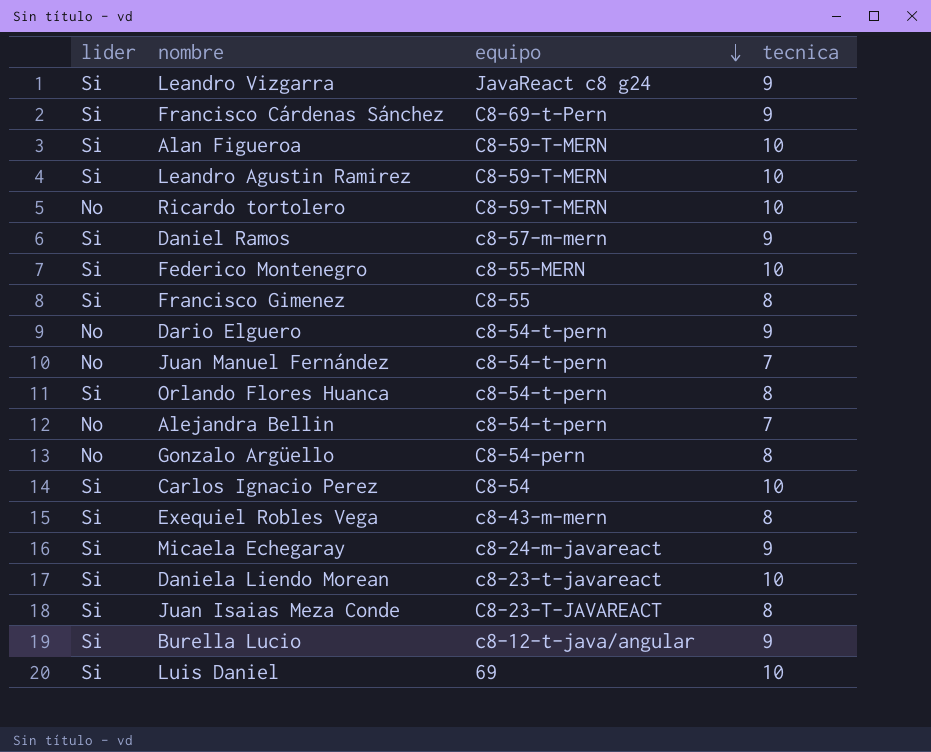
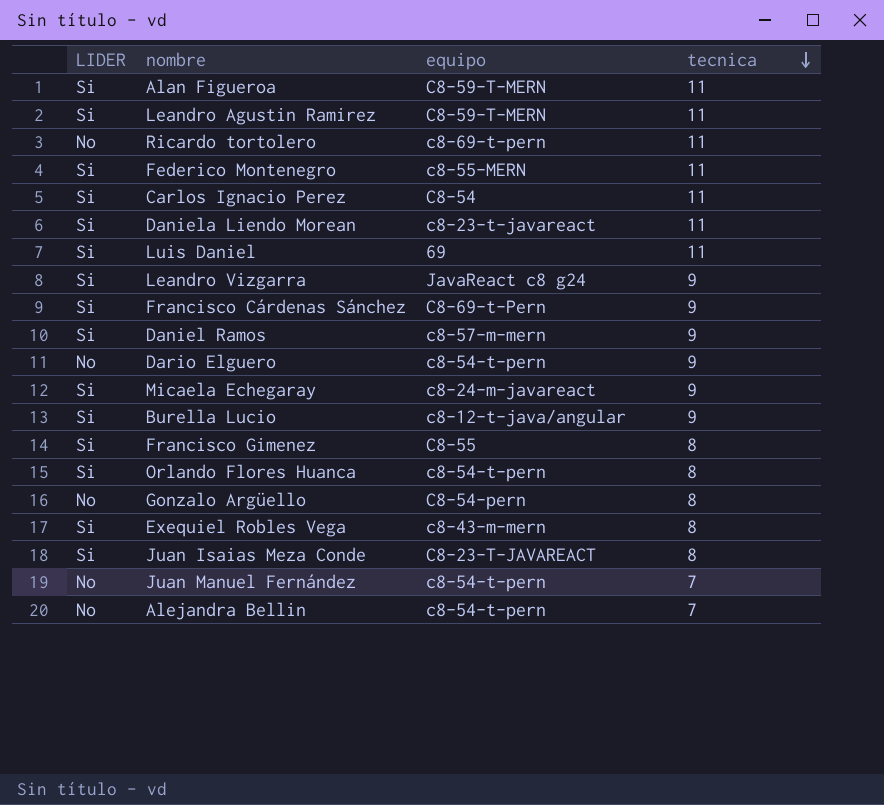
row order: equipo descending -> tecnica descending
column name: lider -> LIDER
Alan Figueroa | tecnica: 10 -> 11
Leandro Agustin Ramirez | tecnica: 10 -> 11
Ricardo tortolero | equipo: C8-59-T-MERN -> c8-69-t-pern
Ricardo tortolero | tecnica: 10 -> 11
Federico Montenegro | tecnica: 10 -> 11
Carlos Ignacio Perez | tecnica: 10 -> 11
Daniela Liendo Morean | tecnica: 10 -> 11
Luis Daniel | tecnica: 10 -> 11

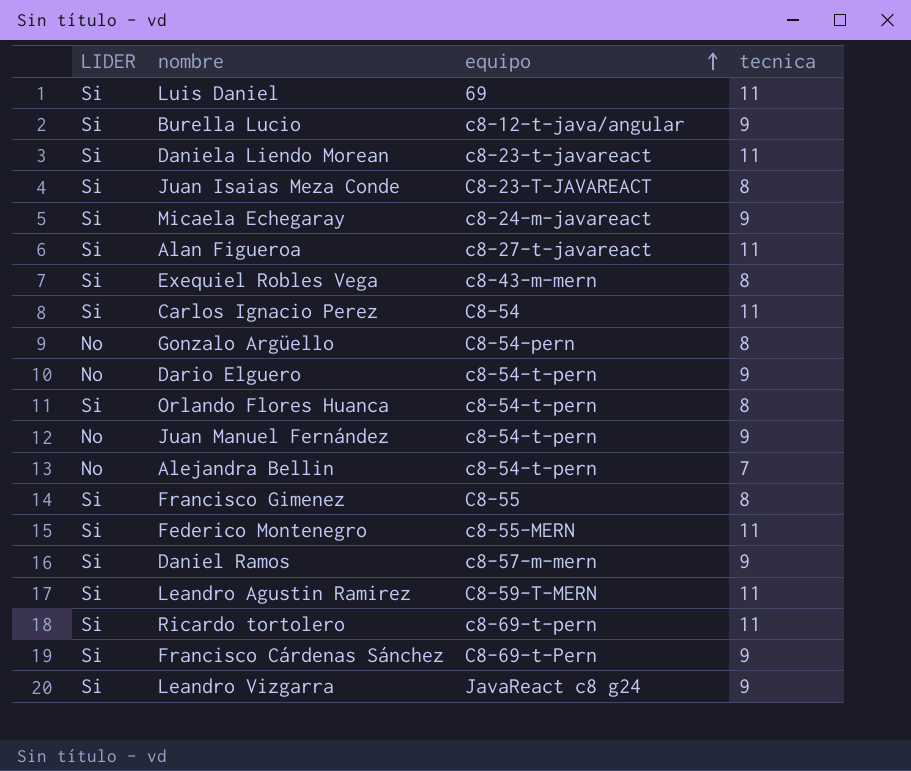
row order: tecnica descending -> equipo ascending
Alan Figueroa | equipo: C8-59-T-MERN -> c8-27-t-javareact
Juan Manuel Fernández | tecnica: 7 -> 9
Ricardo tortolero | LIDER: No -> Si

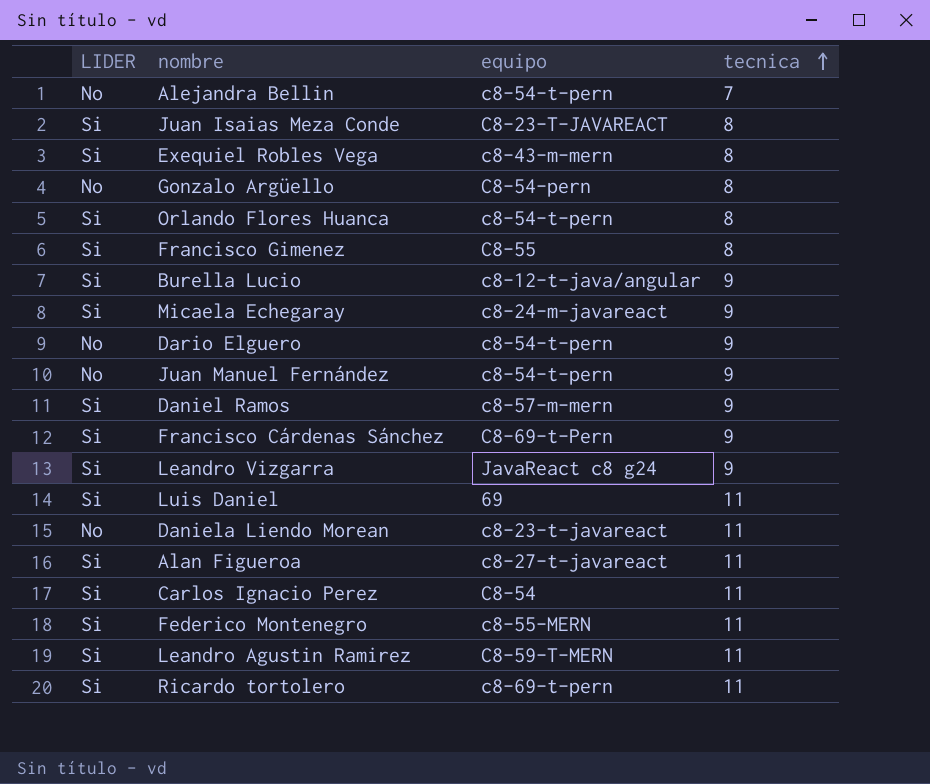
row order: equipo ascending -> tecnica ascending
Daniela Liendo Morean | LIDER: Si -> No

